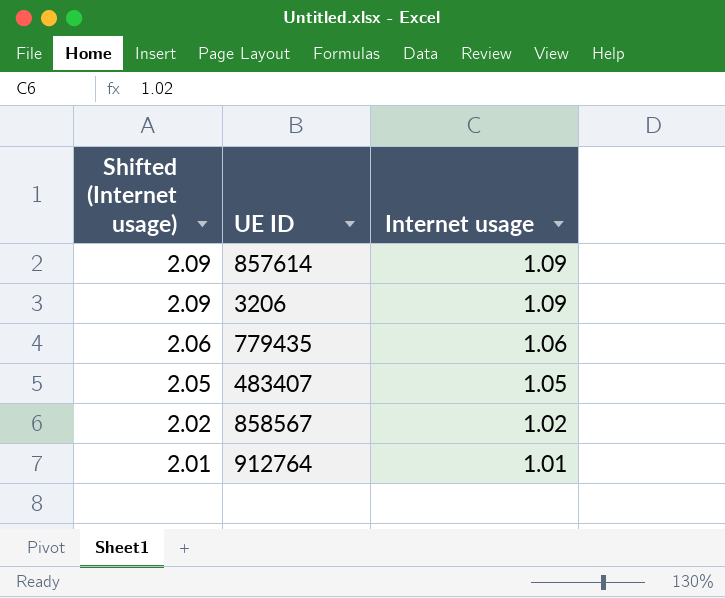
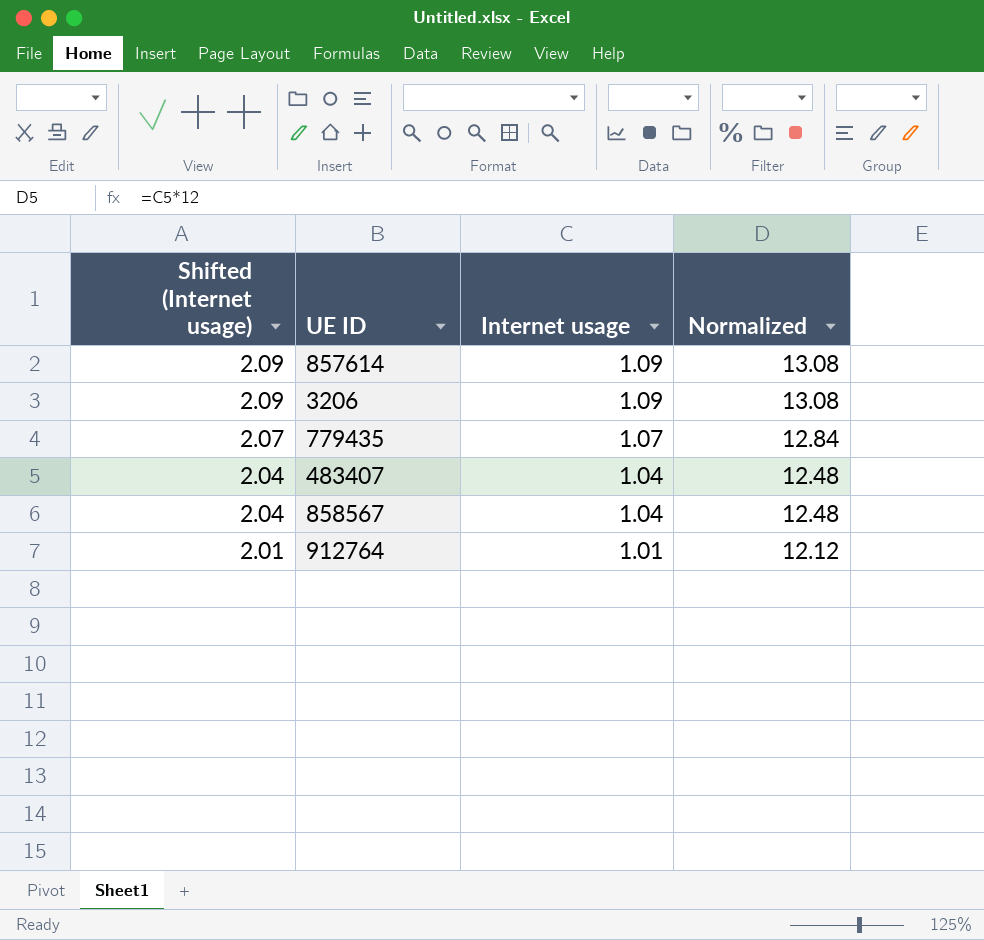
column Normalized | formula: none -> [Internet usage] * 12
779435 | Shifted (Internet usage): 2.06 -> 2.07
779435 | Internet usage: 1.06 -> 1.07
483407 | Shifted (Internet usage): 2.05 -> 2.04
483407 | Internet usage: 1.05 -> 1.04
858567 | Shifted (Internet usage): 2.02 -> 2.04
858567 | Internet usage: 1.02 -> 1.04

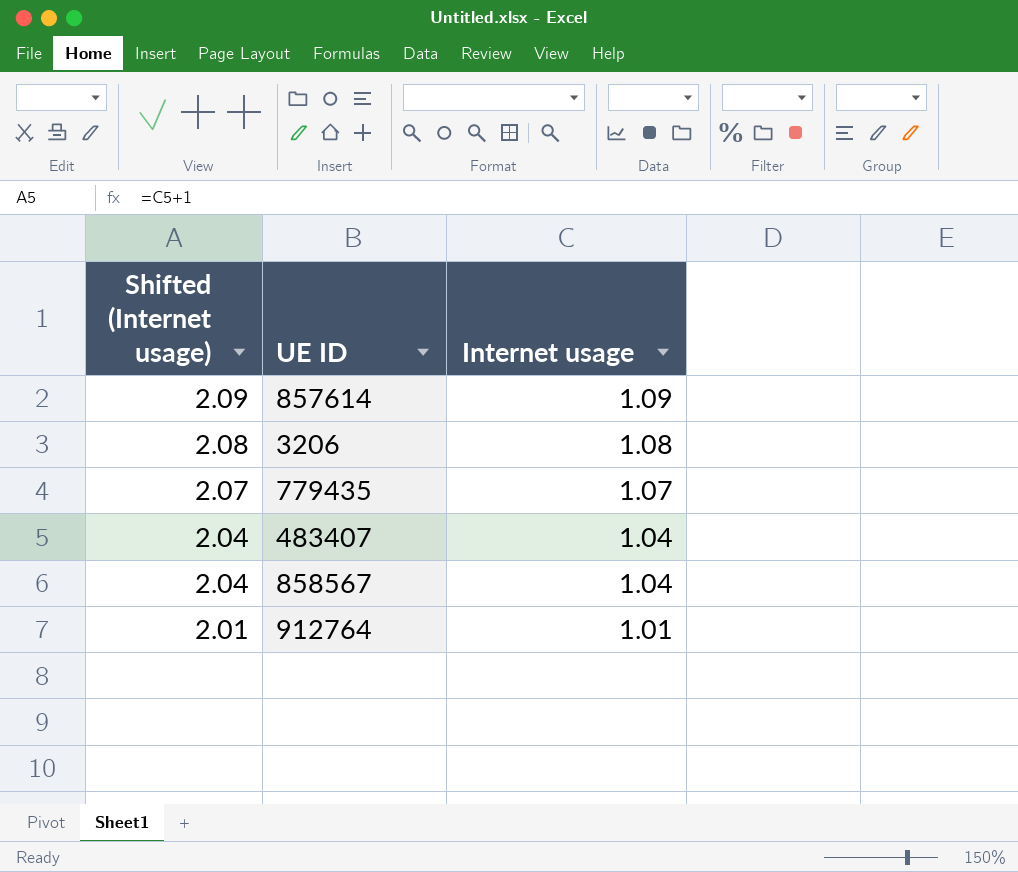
column Normalized | formula: [Internet usage] * 12 -> none
3206 | Shifted (Internet usage): 2.09 -> 2.08
3206 | Internet usage: 1.09 -> 1.08

